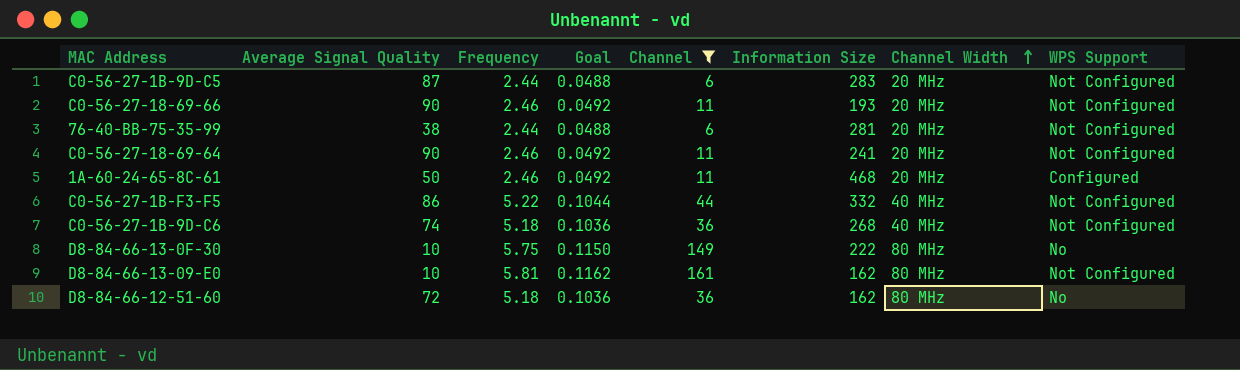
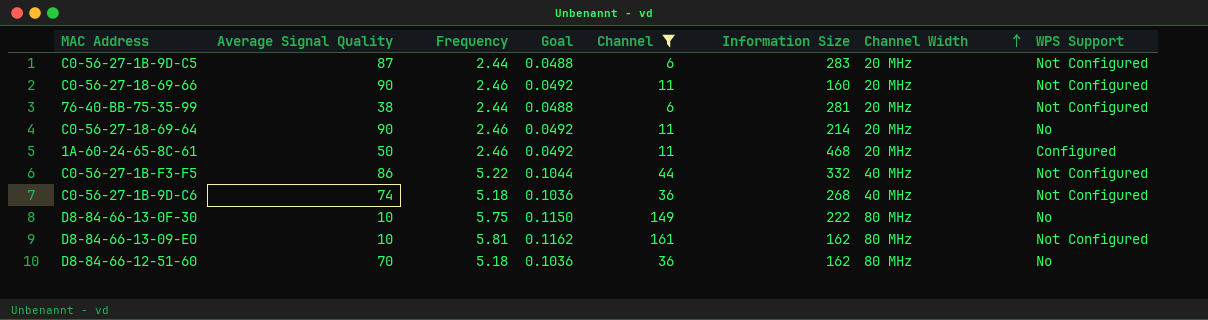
C0-56-27-18-69-66 | Information Size: 193 -> 160
C0-56-27-18-69-64 | Information Size: 241 -> 214
C0-56-27-18-69-64 | WPS Support: Not Configured -> No
D8-84-66-12-51-60 | Average Signal Quality: 72 -> 70

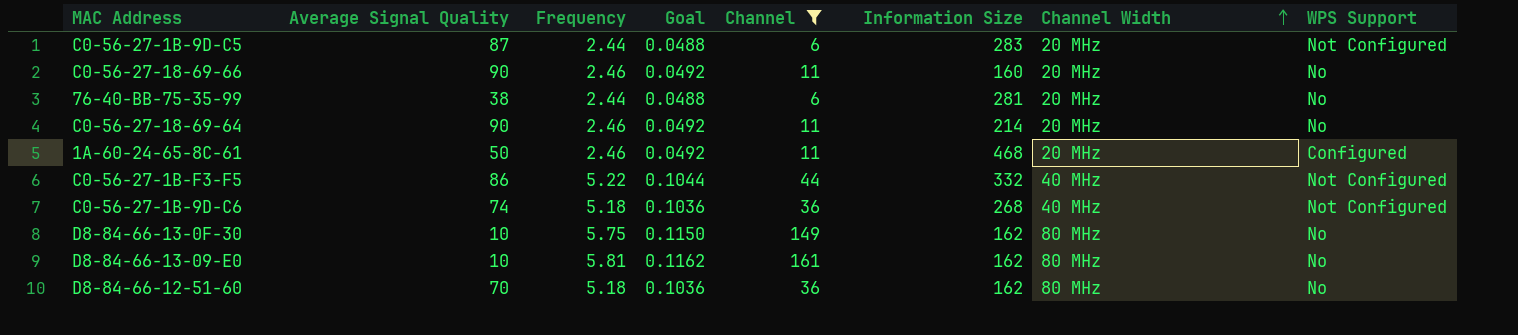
C0-56-27-18-69-66 | WPS Support: Not Configured -> No
76-40-BB-75-35-99 | WPS Support: Not Configured -> No
D8-84-66-13-0F-30 | Information Size: 222 -> 162
D8-84-66-13-09-E0 | WPS Support: Not Configured -> No

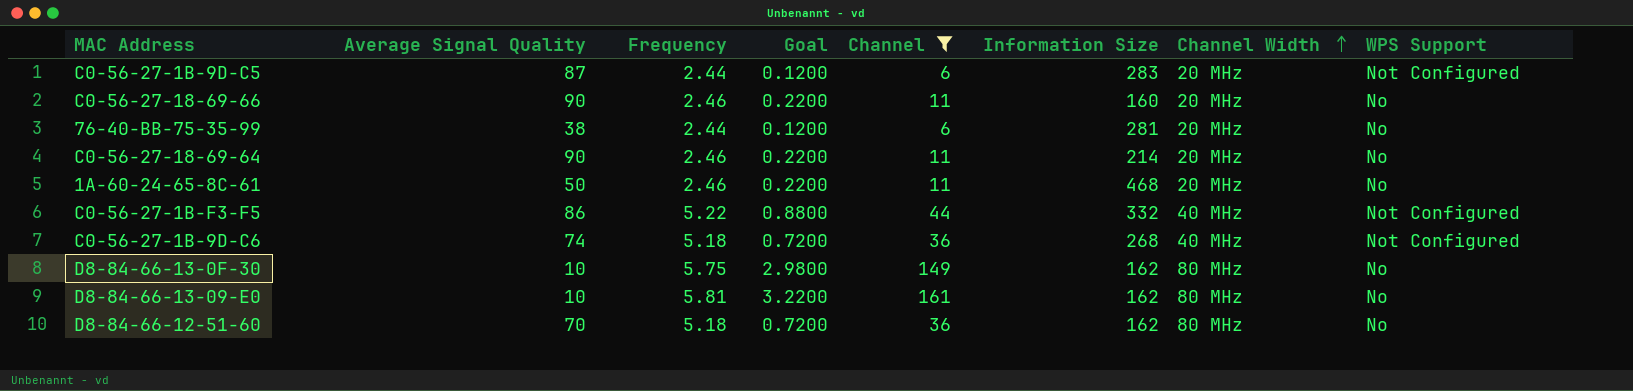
column Goal | formula: [Frequency] * 0.02 -> [Channel] * 0.02
1A-60-24-65-8C-61 | WPS Support: Configured -> No

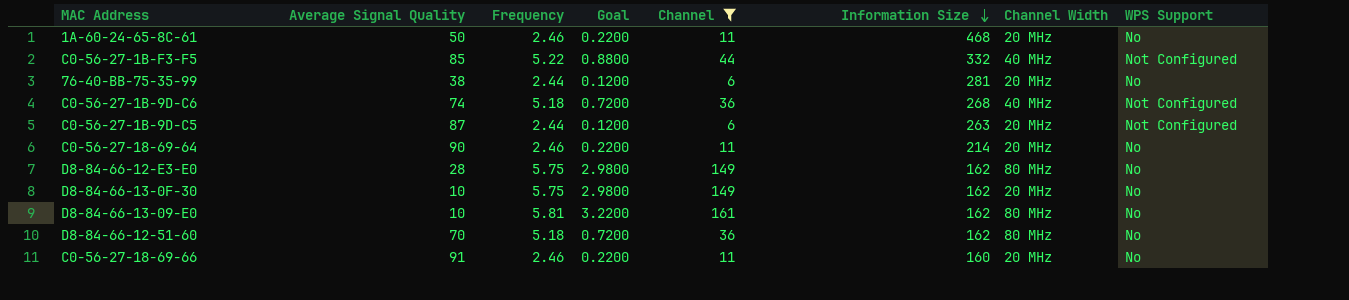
row order: Channel Width ascending -> Information Size descending
C0-56-27-1B-F3-F5 | Average Signal Quality: 86 -> 85
C0-56-27-1B-9D-C5 | Information Size: 283 -> 263
row D8-84-66-12-E3-E0: none -> 28 | 5.75 | 2.9800 | 149 | 162 | 80 MHz | No
D8-84-66-13-0F-30 | Channel Width: 80 MHz -> 20 MHz
C0-56-27-18-69-66 | Average Signal Quality: 90 -> 91

